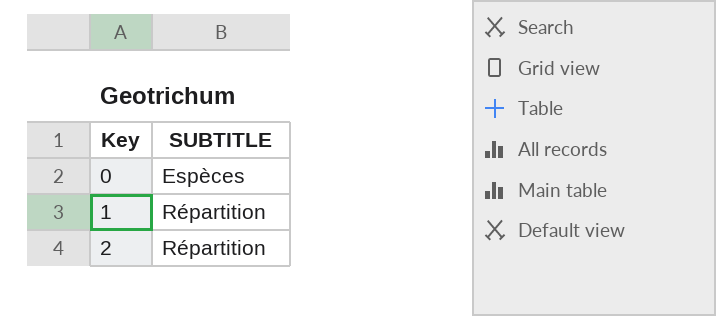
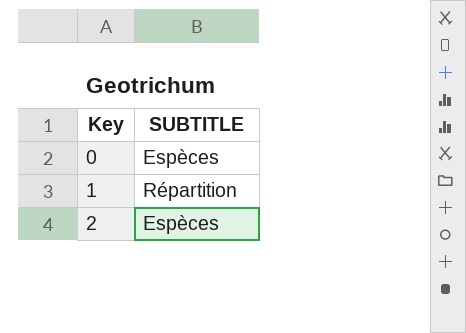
2 | SUBTITLE: Répartition -> Espèces

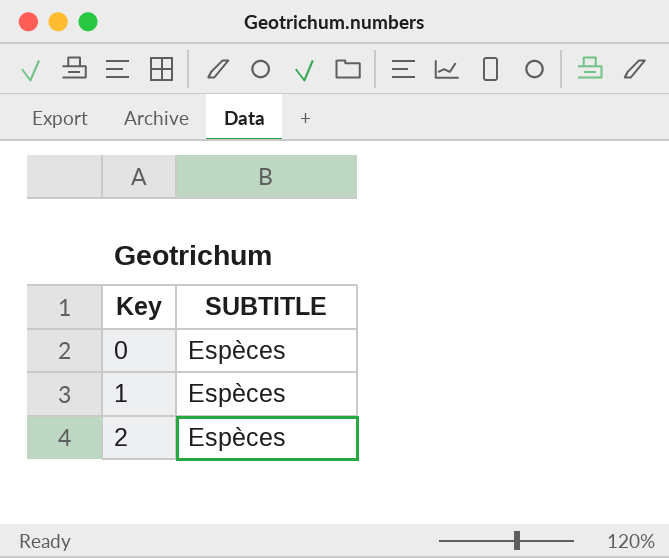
1 | SUBTITLE: Répartition -> Espèces

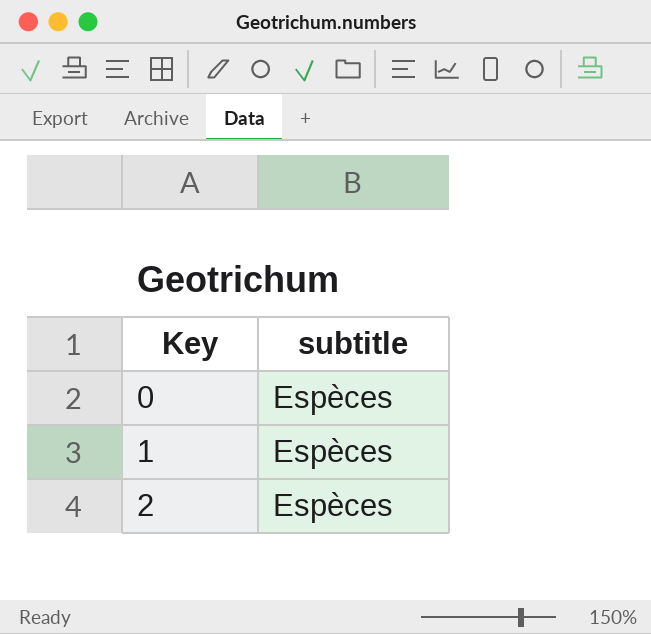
column name: SUBTITLE -> subtitle

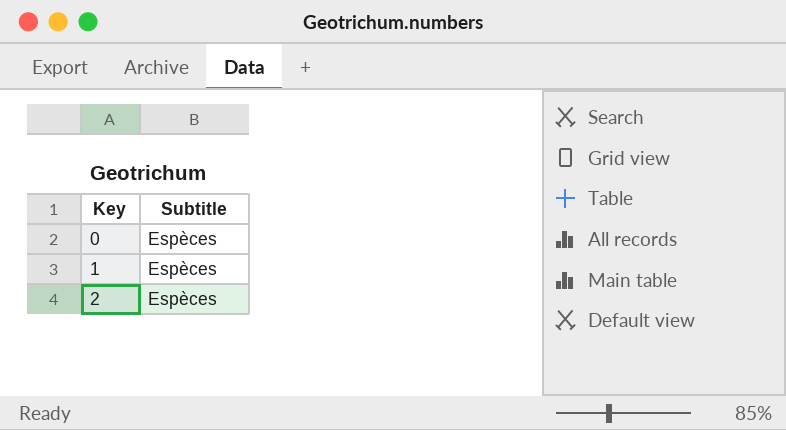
column name: subtitle -> Subtitle

